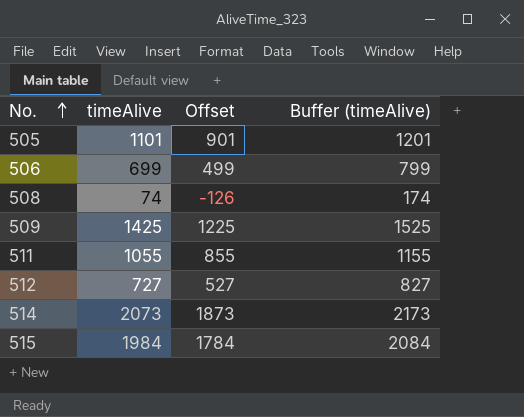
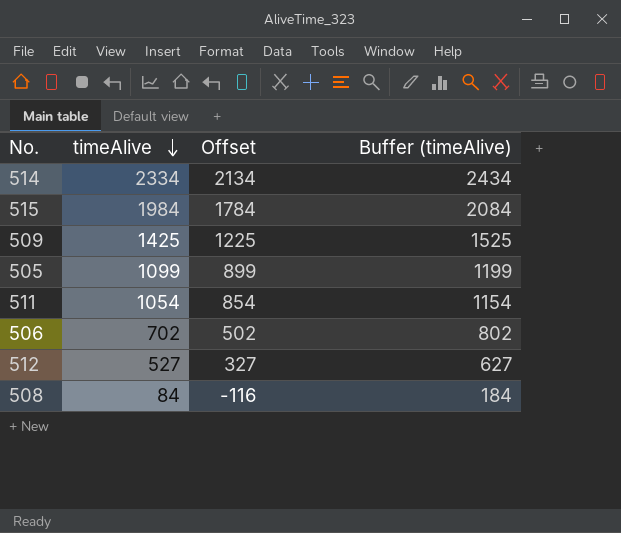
row order: No. ascending -> timeAlive descending
514 | timeAlive: 2073 -> 2334
514 | Offset: 1873 -> 2134
514 | Buffer (timeAlive): 2173 -> 2434
505 | timeAlive: 1101 -> 1099
505 | Offset: 901 -> 899
505 | Buffer (timeAlive): 1201 -> 1199
511 | timeAlive: 1055 -> 1054
511 | Offset: 855 -> 854
511 | Buffer (timeAlive): 1155 -> 1154
506 | timeAlive: 699 -> 702
506 | Offset: 499 -> 502
506 | Buffer (timeAlive): 799 -> 802
512 | timeAlive: 727 -> 527
512 | Offset: 527 -> 327
512 | Buffer (timeAlive): 827 -> 627
508 | timeAlive: 74 -> 84
508 | Offset: -126 -> -116
508 | Buffer (timeAlive): 174 -> 184

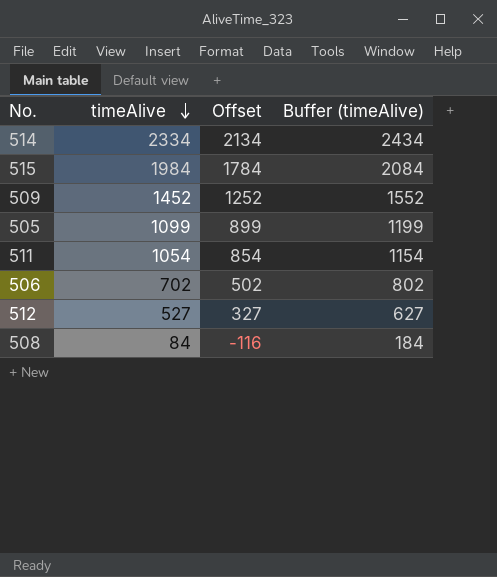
509 | timeAlive: 1425 -> 1452
509 | Offset: 1225 -> 1252
509 | Buffer (timeAlive): 1525 -> 1552

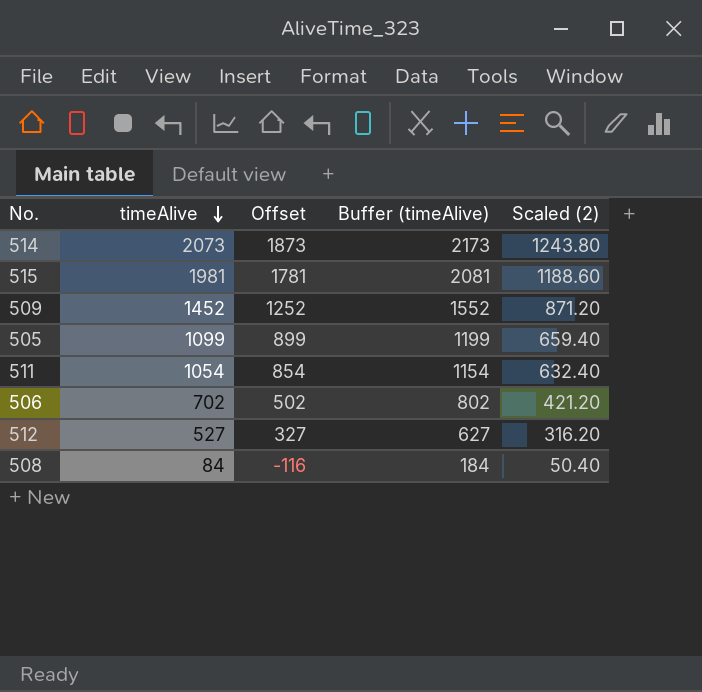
column Scaled (2) | formula: none -> [timeAlive] * 0.6
514 | timeAlive: 2334 -> 2073
514 | Offset: 2134 -> 1873
514 | Buffer (timeAlive): 2434 -> 2173
515 | timeAlive: 1984 -> 1981
515 | Offset: 1784 -> 1781
515 | Buffer (timeAlive): 2084 -> 2081

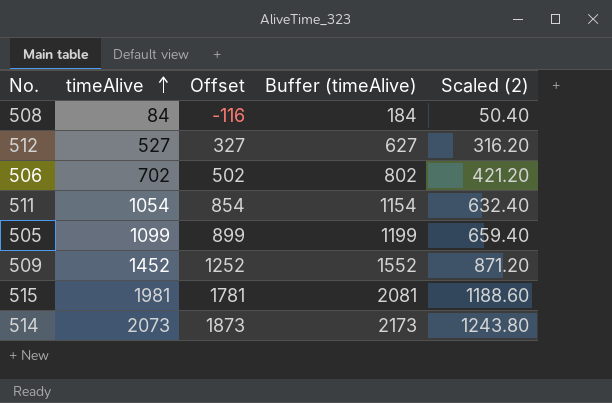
row order: timeAlive descending -> timeAlive ascending

